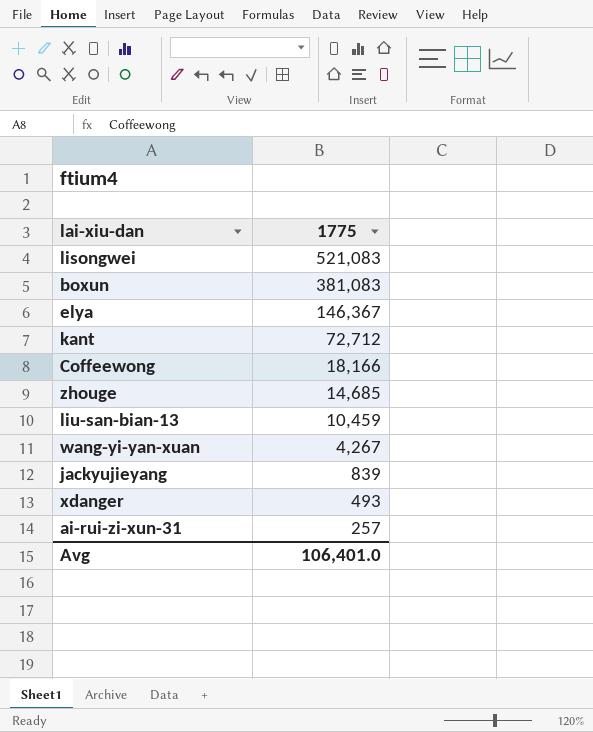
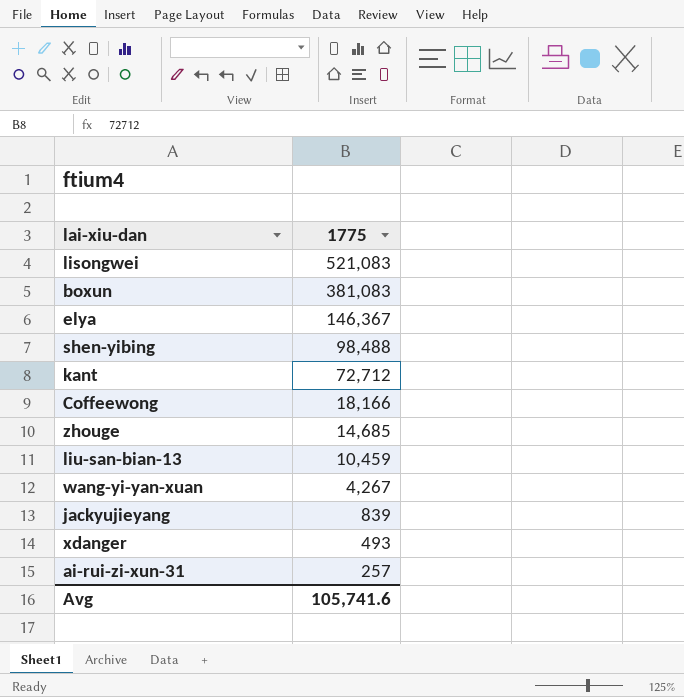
row shen-yibing: none -> 98,488
Avg | 1775: 106,401.0 -> 105,741.6

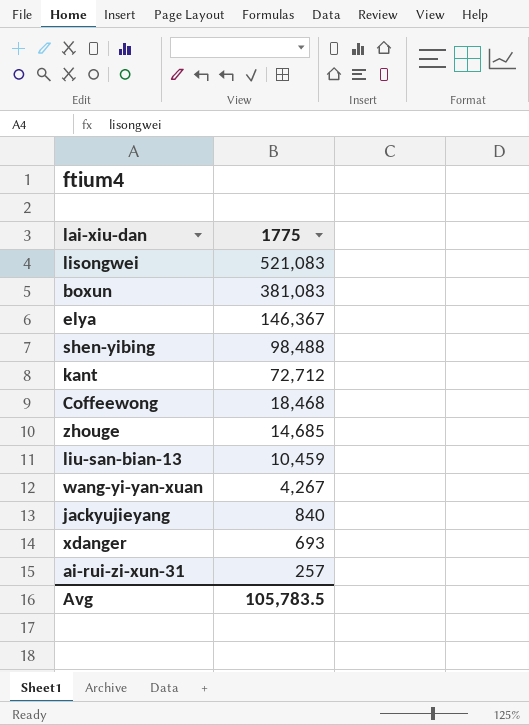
Coffeewong | 1775: 18,166 -> 18,468
jackyujieyang | 1775: 839 -> 840
xdanger | 1775: 493 -> 693
Avg | 1775: 105,741.6 -> 105,783.5

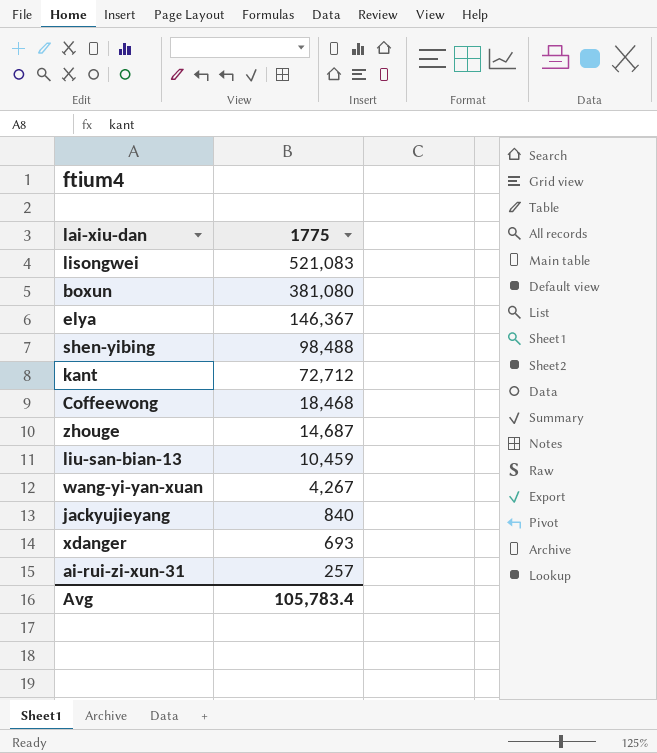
boxun | 1775: 381,083 -> 381,080
zhouge | 1775: 14,685 -> 14,687
Avg | 1775: 105,783.5 -> 105,783.4

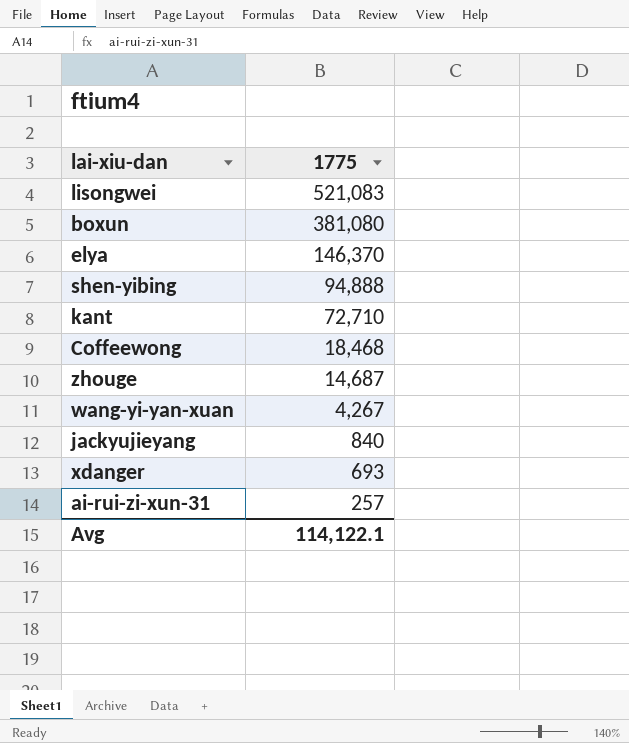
row liu-san-bian-13: 10,459 -> none
elya | 1775: 146,367 -> 146,370
shen-yibing | 1775: 98,488 -> 94,888
kant | 1775: 72,712 -> 72,710
Avg | 1775: 105,783.4 -> 114,122.1

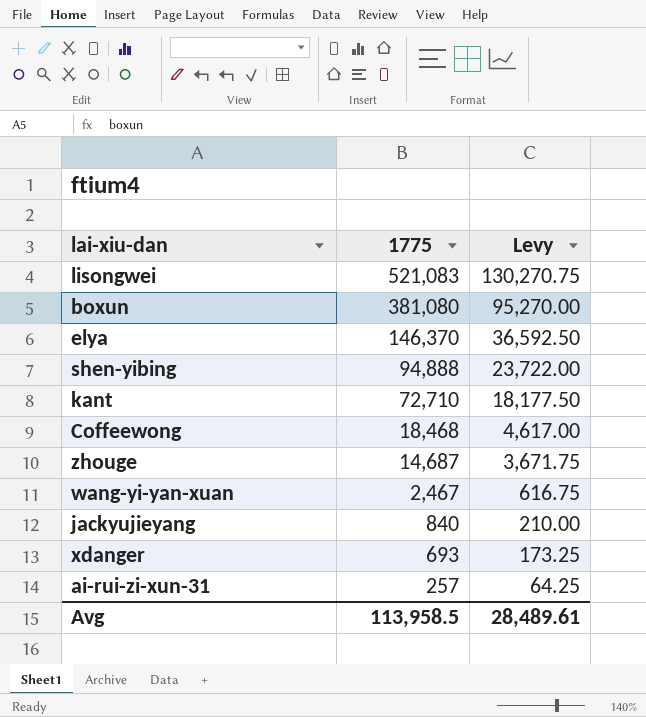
column Levy | formula: none -> [1775] * 0.25
wang-yi-yan-xuan | 1775: 4,267 -> 2,467
Avg | 1775: 114,122.1 -> 113,958.5

